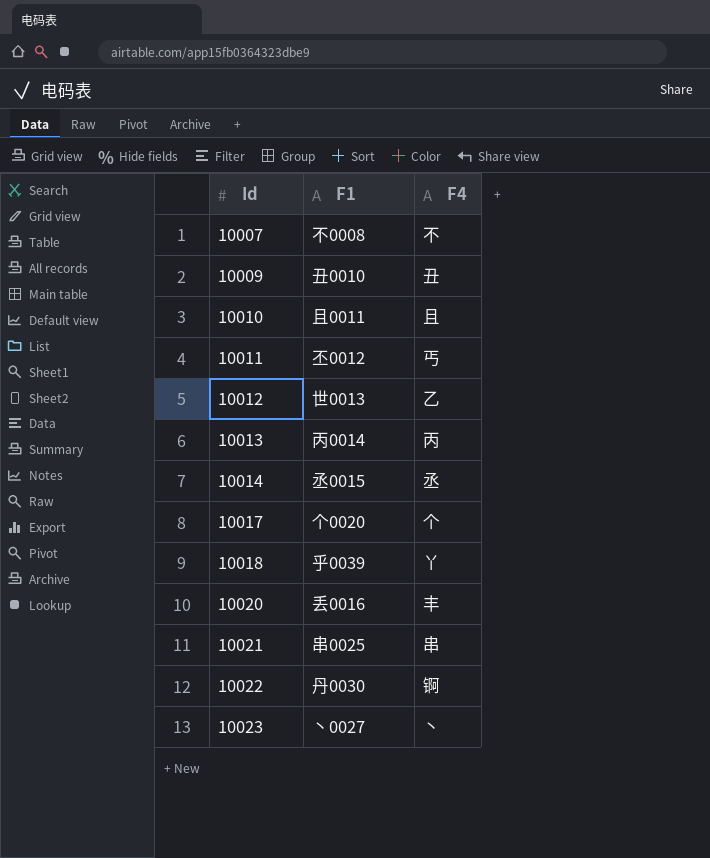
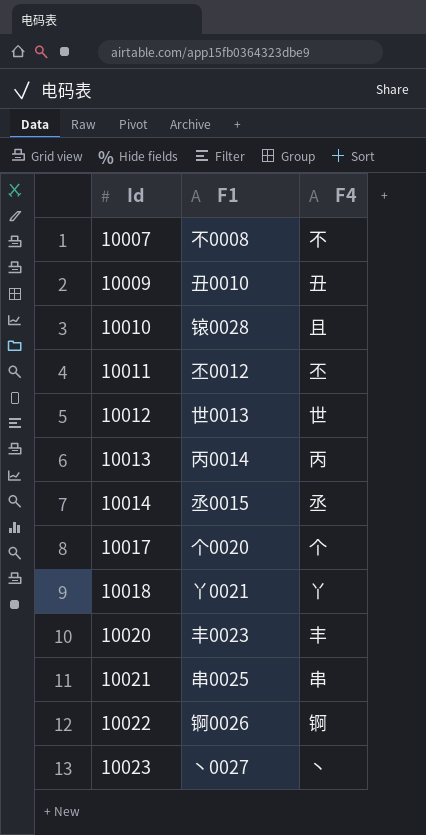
10010 | F1: 且0011 -> 锿0028
10011 | F4: 丐 -> 丕
10012 | F4: 乙 -> 世
10018 | F1: 乎0039 -> 丫0021
10020 | F1: 丢0016 -> 丰0023
10022 | F1: 丹0030 -> 锕0026

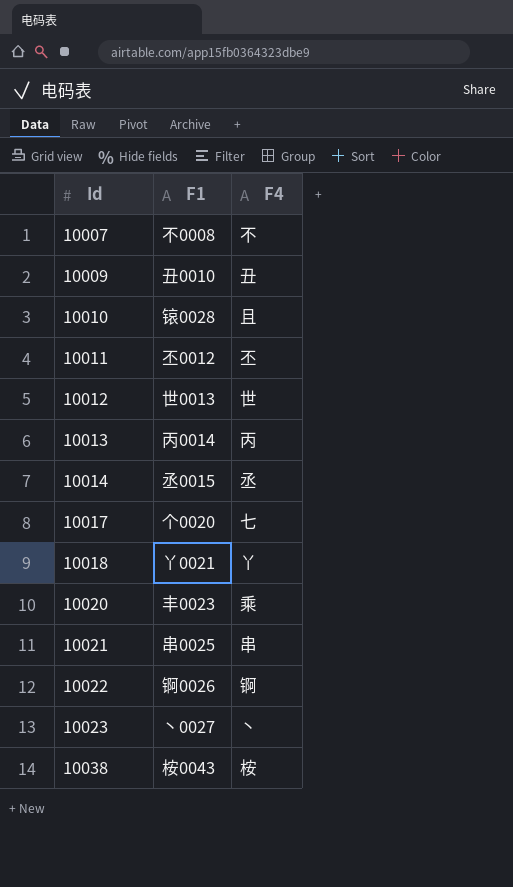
10017 | F4: 个 -> 七
10020 | F4: 丰 -> 乘
row 10038: none -> 桉0043 | 桉

